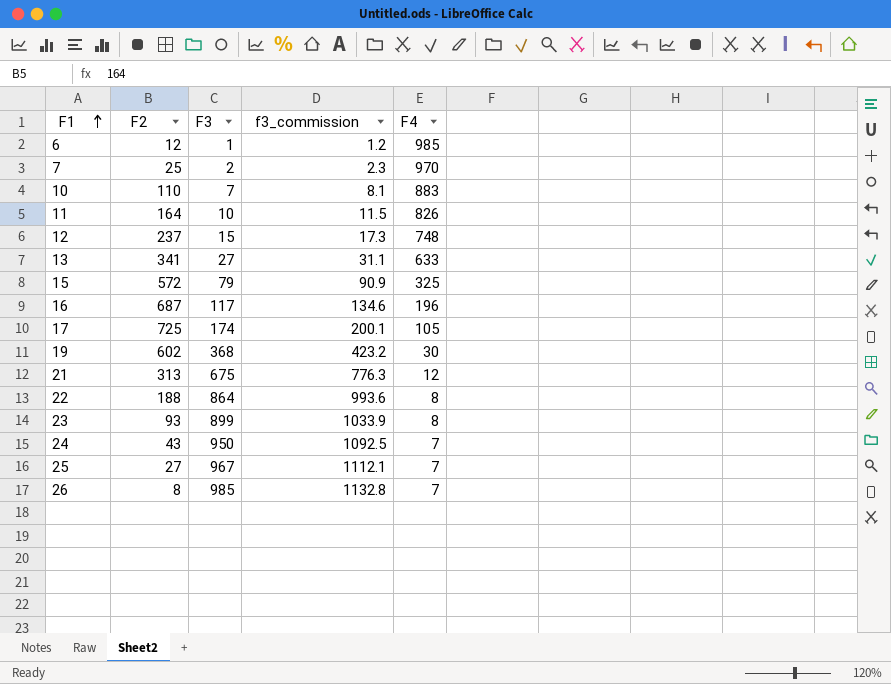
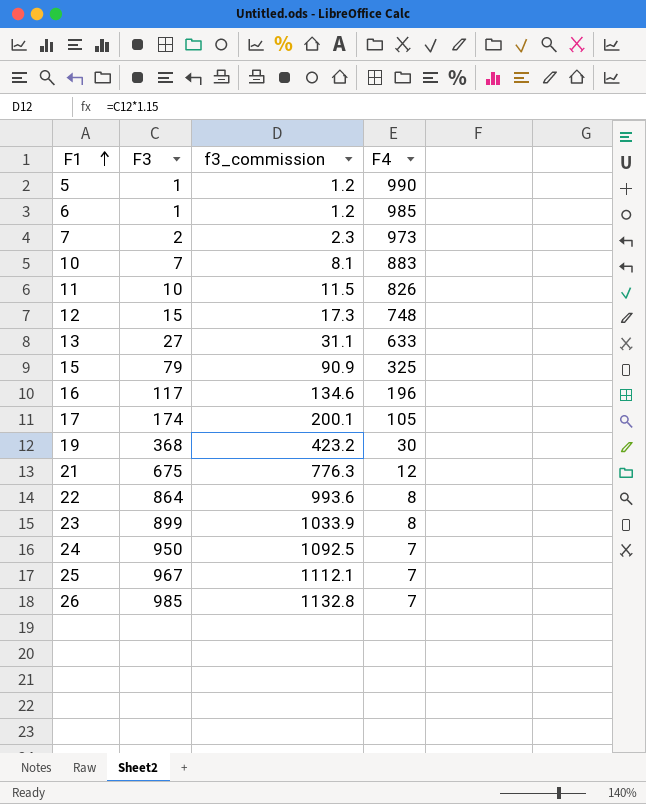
column F2 | position: 2 -> none
row 5: none -> 1 | 1.2 | 990
7 | F4: 970 -> 973

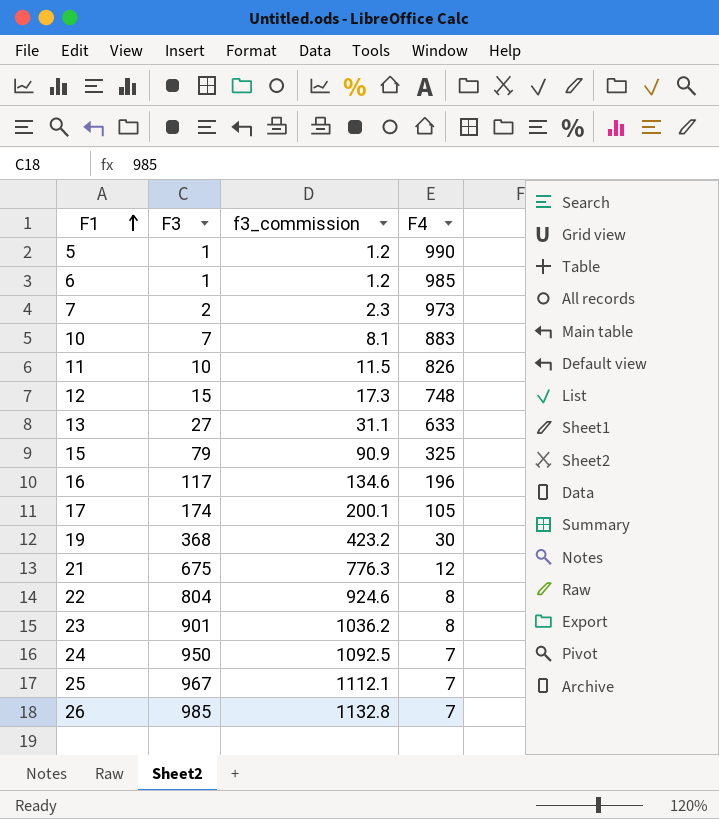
22 | F3: 864 -> 804
22 | f3_commission: 993.6 -> 924.6
23 | F3: 899 -> 901
23 | f3_commission: 1033.9 -> 1036.2

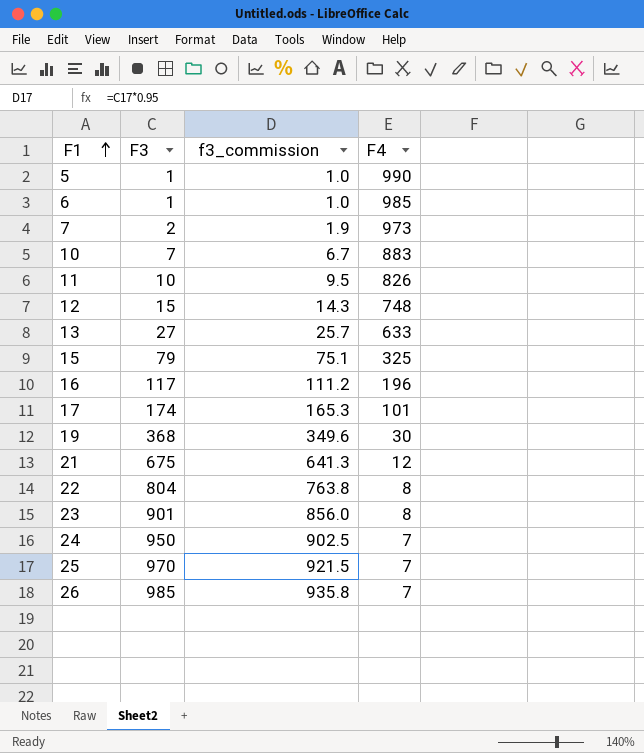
column f3_commission | formula: [F3] * 1.15 -> [F3] * 0.95
17 | F4: 105 -> 101
25 | F3: 967 -> 970

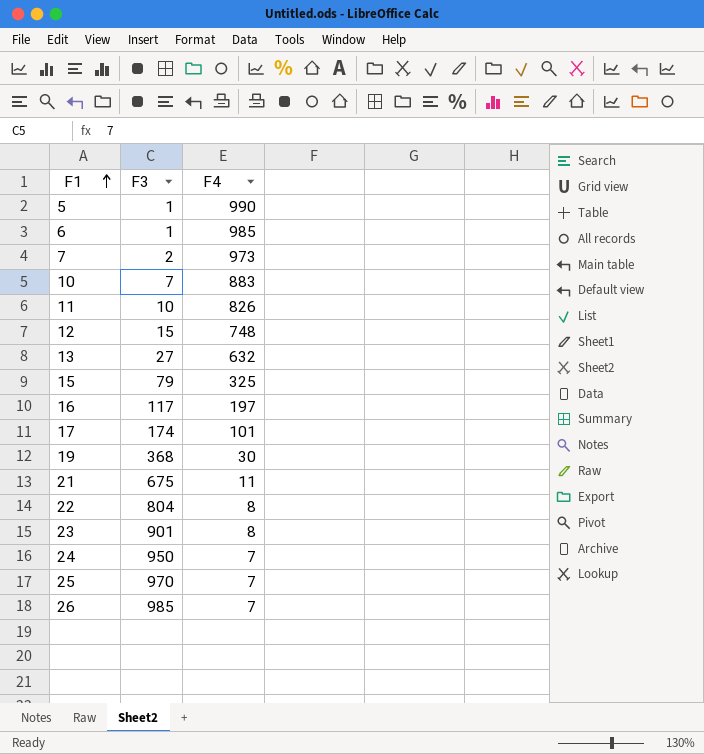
column f3_commission | formula: [F3] * 0.95 -> none
13 | F4: 633 -> 632
16 | F4: 196 -> 197
21 | F4: 12 -> 11

